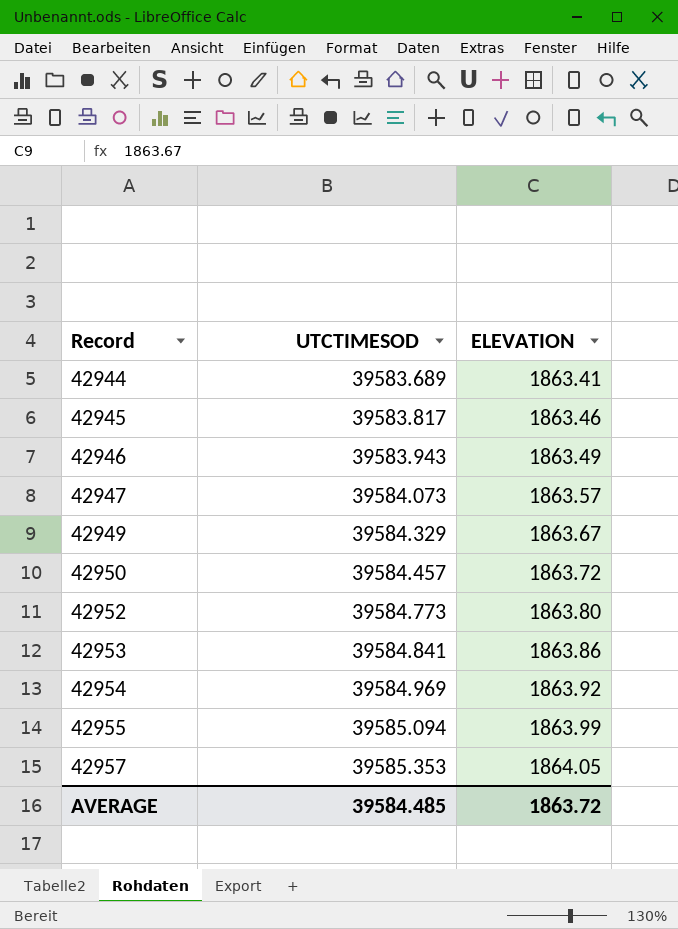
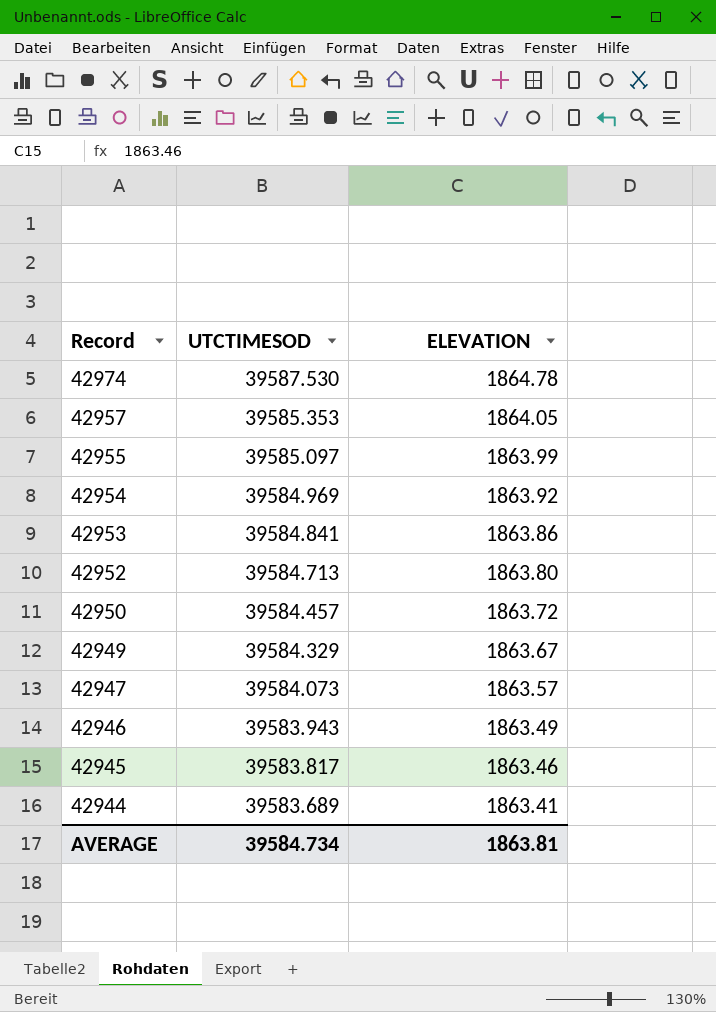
row order: Record ascending -> Record descending
row 42974: none -> 39587.530 | 1864.78
42955 | UTCTIMESOD: 39585.094 -> 39585.097
42952 | UTCTIMESOD: 39584.773 -> 39584.713
AVERAGE | UTCTIMESOD: 39584.485 -> 39584.734
AVERAGE | ELEVATION: 1863.72 -> 1863.81

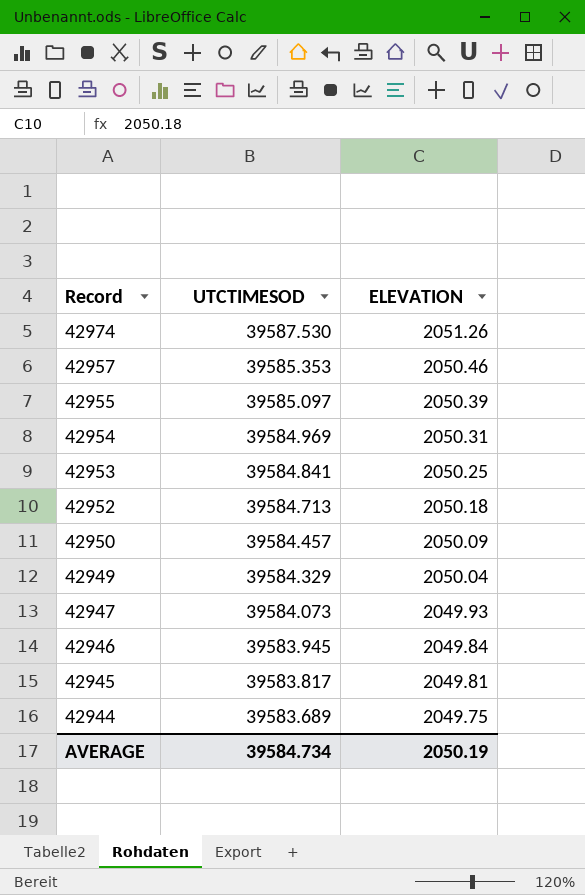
42974 | ELEVATION: 1864.78 -> 2051.26
42957 | ELEVATION: 1864.05 -> 2050.46
42955 | ELEVATION: 1863.99 -> 2050.39
42954 | ELEVATION: 1863.92 -> 2050.31
42953 | ELEVATION: 1863.86 -> 2050.25
42952 | ELEVATION: 1863.80 -> 2050.18
42950 | ELEVATION: 1863.72 -> 2050.09
42949 | ELEVATION: 1863.67 -> 2050.04
42947 | ELEVATION: 1863.57 -> 2049.93
42946 | UTCTIMESOD: 39583.943 -> 39583.945
42946 | ELEVATION: 1863.49 -> 2049.84
42945 | ELEVATION: 1863.46 -> 2049.81
42944 | ELEVATION: 1863.41 -> 2049.75
AVERAGE | ELEVATION: 1863.81 -> 2050.19

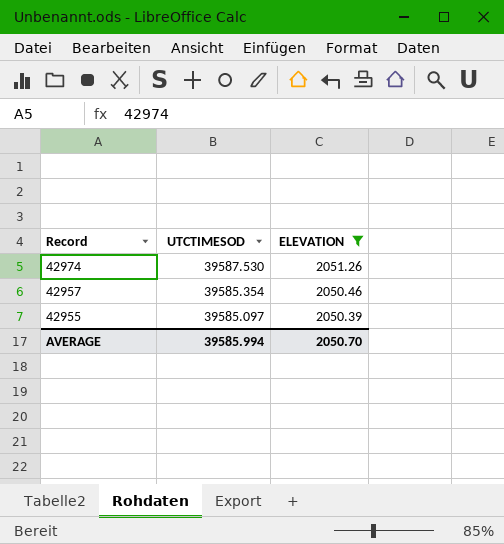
filter: none -> ELEVATION >= 2050.39
42957 | UTCTIMESOD: 39585.353 -> 39585.354
AVERAGE | UTCTIMESOD: 39584.734 -> 39585.994
AVERAGE | ELEVATION: 2050.19 -> 2050.70

